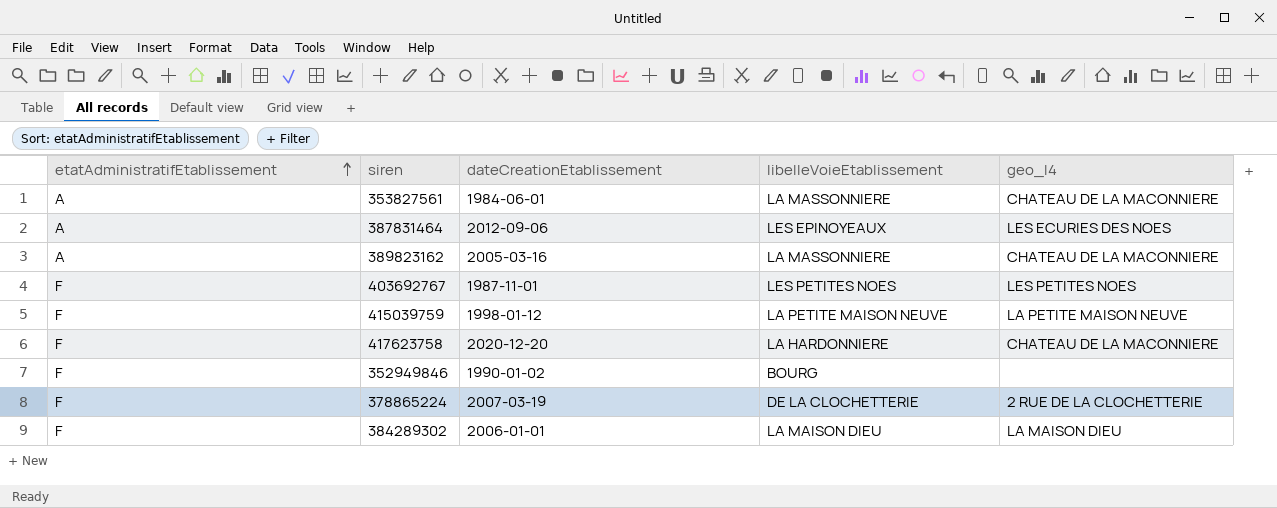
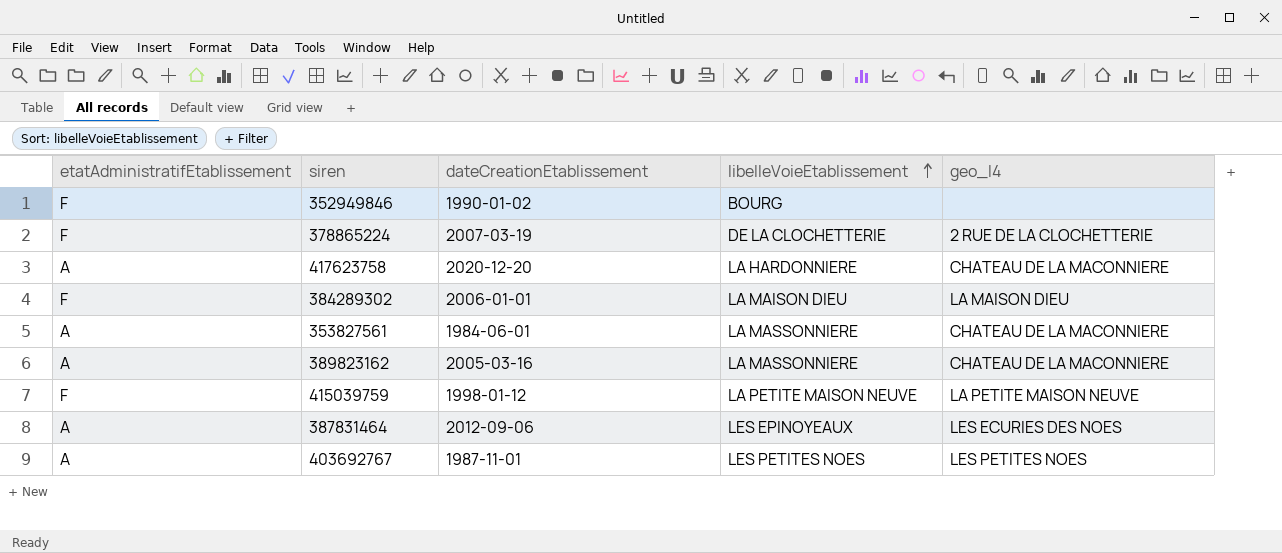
row order: etatAdministratifEtablissement ascending -> libelleVoieEtablissement ascending
417623758 | etatAdministratifEtablissement: F -> A
403692767 | etatAdministratifEtablissement: F -> A

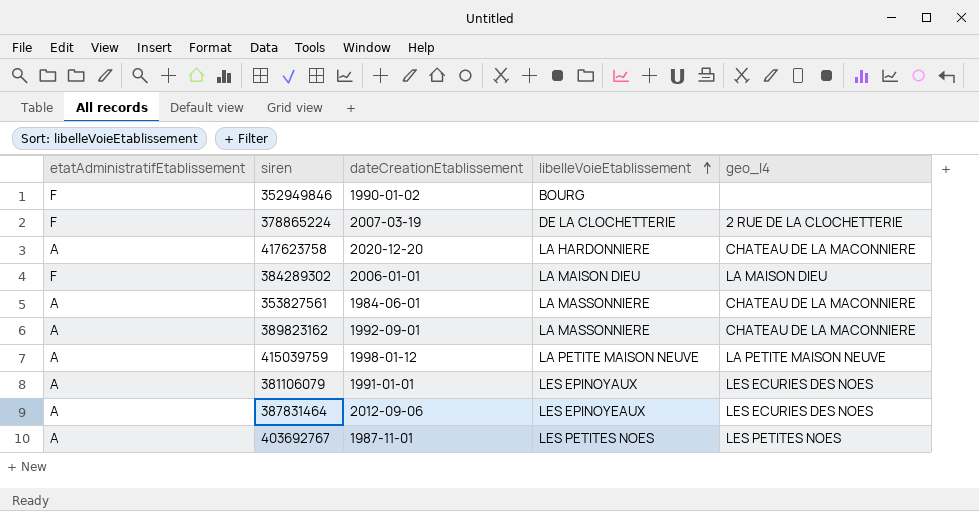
389823162 | dateCreationEtablissement: 2005-03-16 -> 1992-09-01
415039759 | etatAdministratifEtablissement: F -> A
row 381106079: none -> A | 1991-01-01 | LES EPINOYAUX | LES ECURIES DES NOES

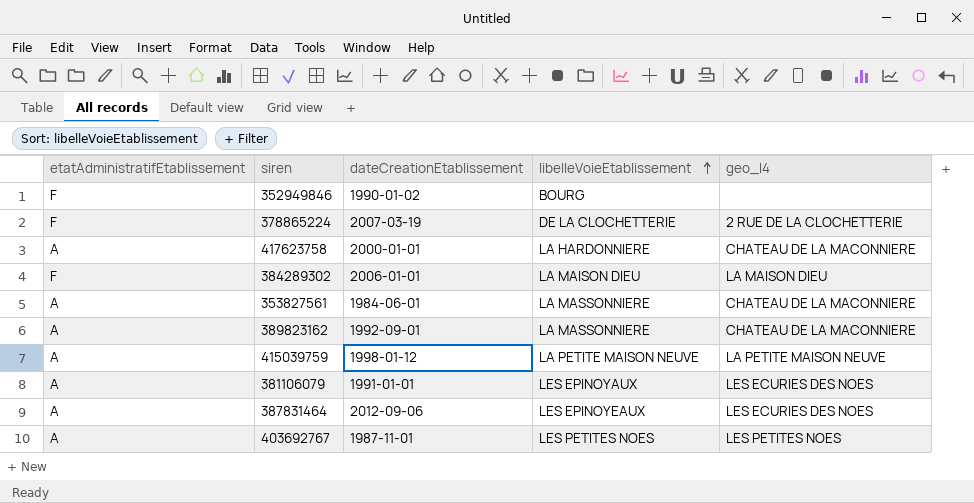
417623758 | dateCreationEtablissement: 2020-12-20 -> 2000-01-01

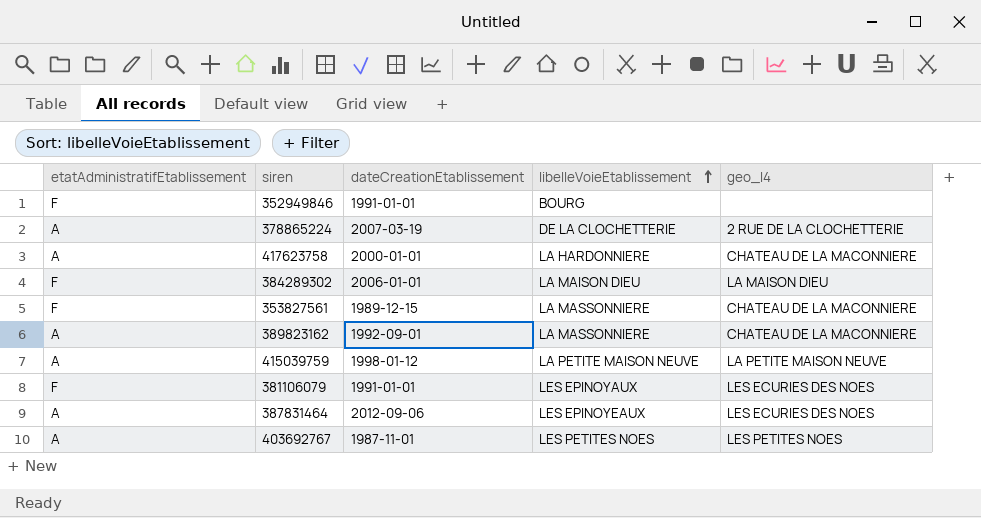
352949846 | dateCreationEtablissement: 1990-01-02 -> 1991-01-01
378865224 | etatAdministratifEtablissement: F -> A
353827561 | etatAdministratifEtablissement: A -> F
353827561 | dateCreationEtablissement: 1984-06-01 -> 1989-12-15
381106079 | etatAdministratifEtablissement: A -> F

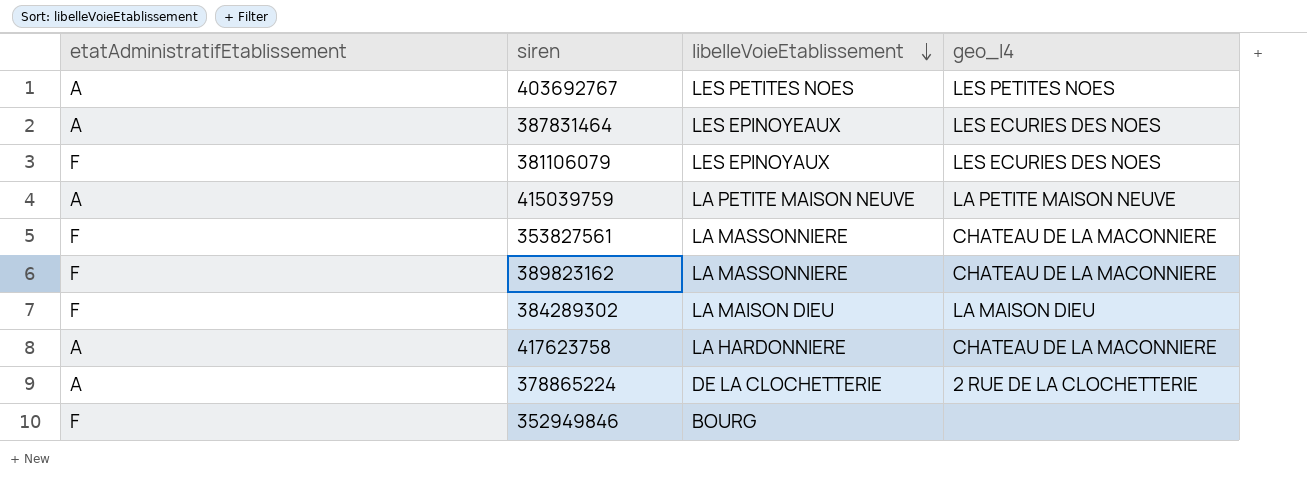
row order: libelleVoieEtablissement ascending -> libelleVoieEtablissement descending
column dateCreationEtablissement | position: 3 -> none
389823162 | etatAdministratifEtablissement: A -> F

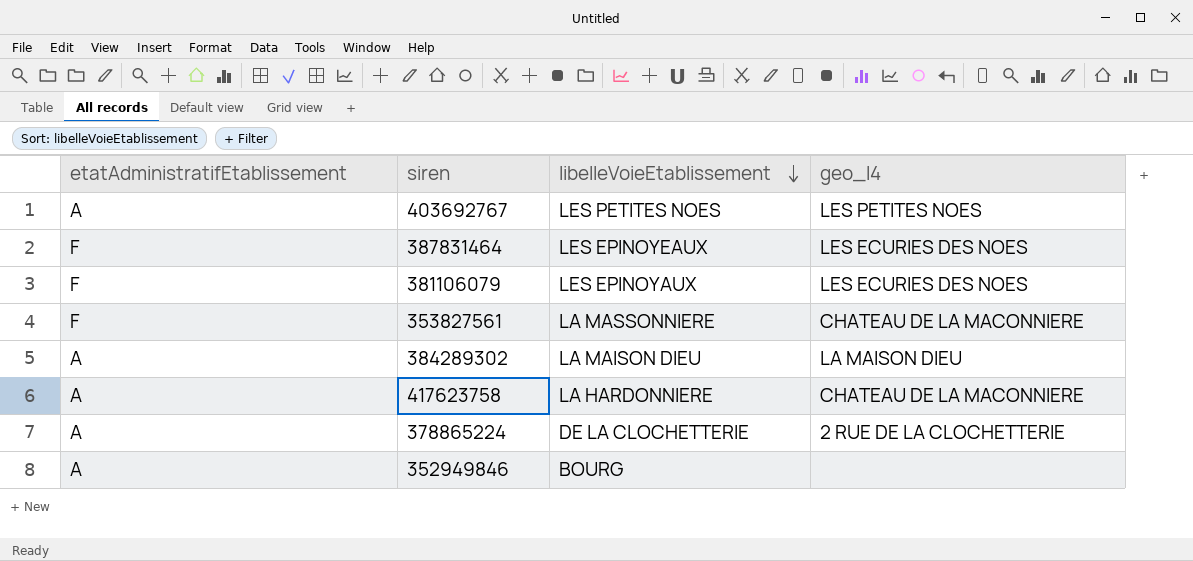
row 415039759: A | LA PETITE MAISON NEUVE | LA PETITE MAISON NEUVE -> none
row 389823162: F | LA MASSONNIERE | CHATEAU DE LA MACONNIERE -> none
387831464 | etatAdministratifEtablissement: A -> F
384289302 | etatAdministratifEtablissement: F -> A
352949846 | etatAdministratifEtablissement: F -> A

